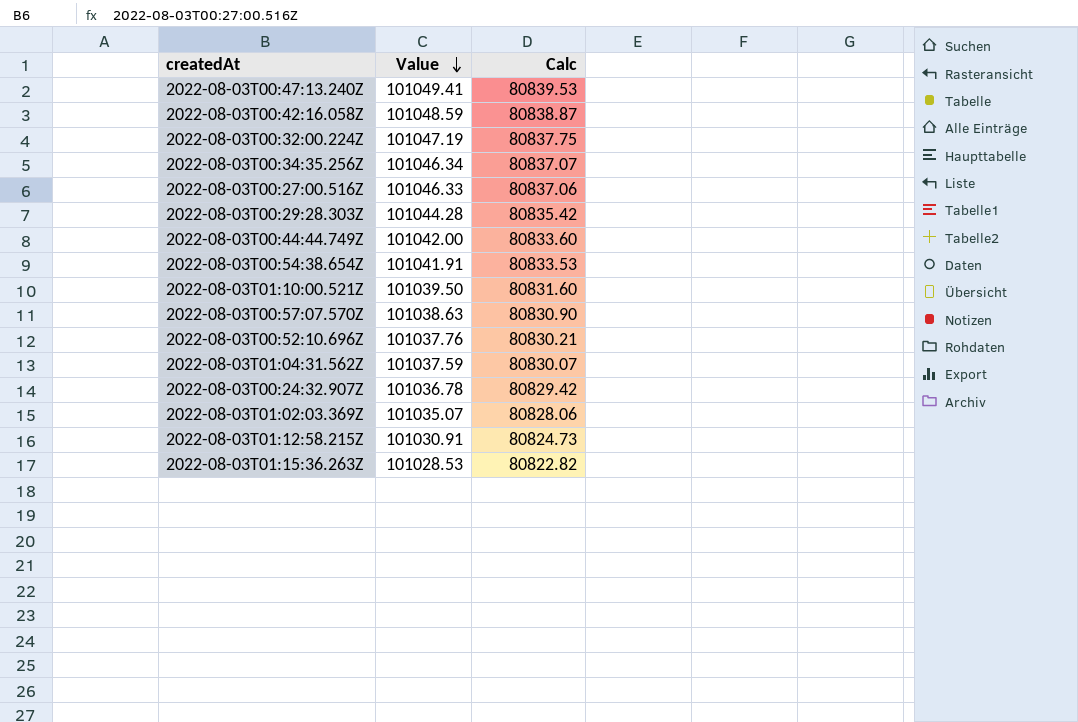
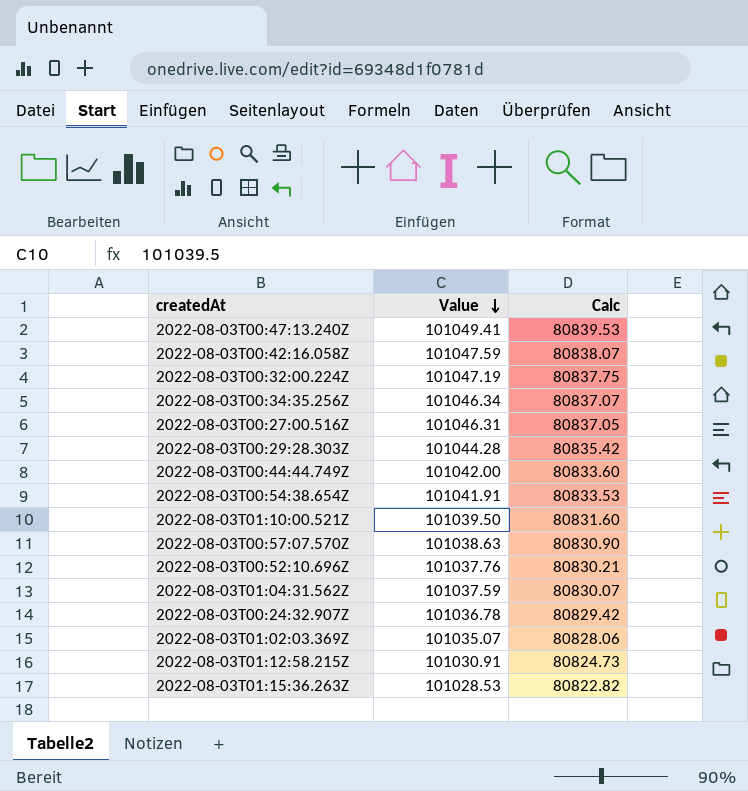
2022-08-03T00:42:16.058Z | Value: 101048.59 -> 101047.59
2022-08-03T00:42:16.058Z | Calc: 80838.87 -> 80838.07
2022-08-03T00:27:00.516Z | Value: 101046.33 -> 101046.31
2022-08-03T00:27:00.516Z | Calc: 80837.06 -> 80837.05

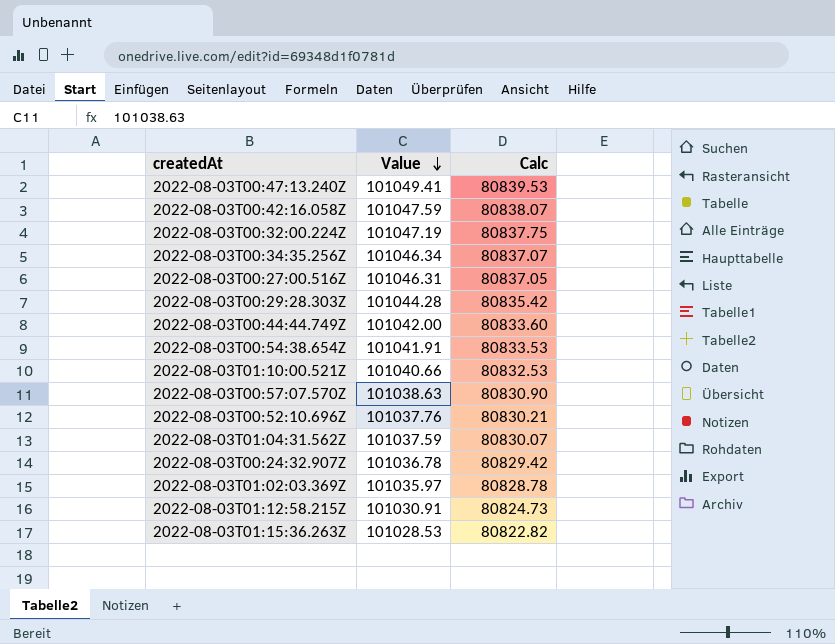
2022-08-03T01:10:00.521Z | Value: 101039.50 -> 101040.66
2022-08-03T01:10:00.521Z | Calc: 80831.60 -> 80832.53
2022-08-03T01:02:03.369Z | Value: 101035.07 -> 101035.97
2022-08-03T01:02:03.369Z | Calc: 80828.06 -> 80828.78

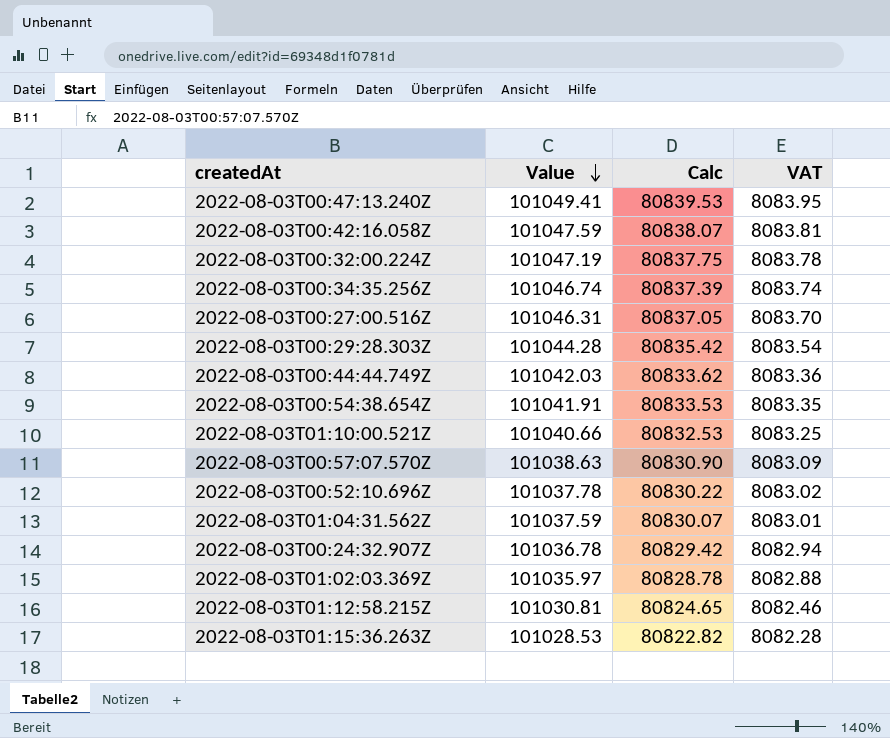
column VAT | formula: none -> [Value] * 0.08
2022-08-03T00:34:35.256Z | Value: 101046.34 -> 101046.74
2022-08-03T00:34:35.256Z | Calc: 80837.07 -> 80837.39
2022-08-03T00:44:44.749Z | Value: 101042.00 -> 101042.03
2022-08-03T00:44:44.749Z | Calc: 80833.60 -> 80833.62
2022-08-03T00:52:10.696Z | Value: 101037.76 -> 101037.78
2022-08-03T00:52:10.696Z | Calc: 80830.21 -> 80830.22
2022-08-03T01:12:58.215Z | Value: 101030.91 -> 101030.81
2022-08-03T01:12:58.215Z | Calc: 80824.73 -> 80824.65

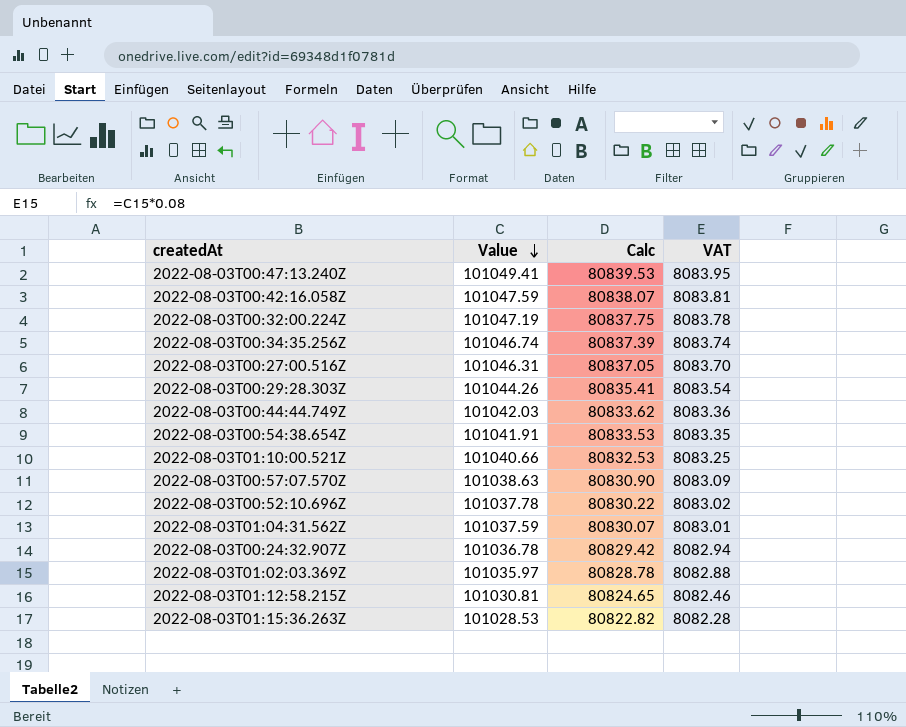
2022-08-03T00:29:28.303Z | Value: 101044.28 -> 101044.26
2022-08-03T00:29:28.303Z | Calc: 80835.42 -> 80835.41

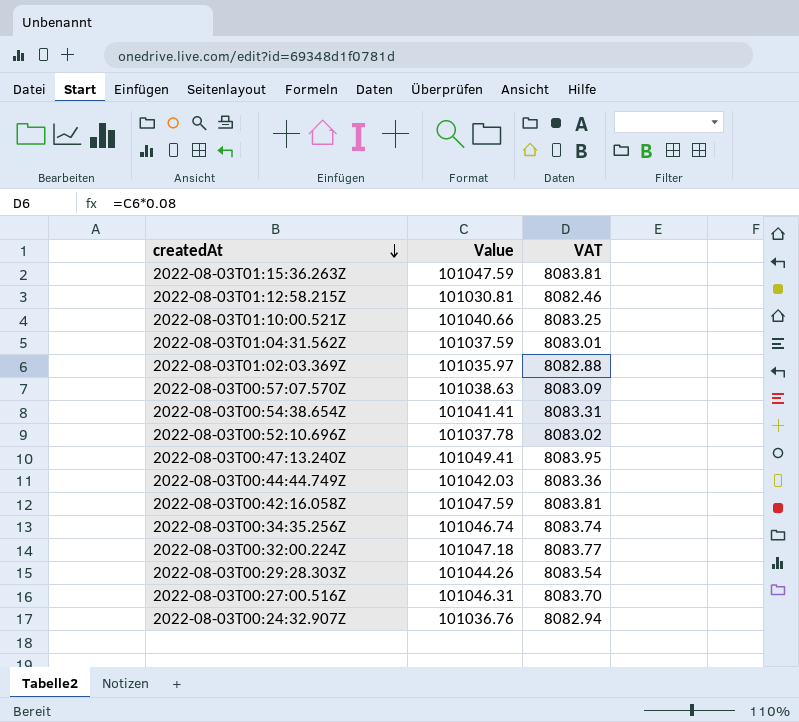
row order: Value descending -> createdAt descending
column Calc | formula: [Value] * 0.8 -> none
2022-08-03T01:15:36.263Z | Value: 101028.53 -> 101047.59
2022-08-03T01:15:36.263Z | VAT: 8082.28 -> 8083.81
2022-08-03T00:54:38.654Z | Value: 101041.91 -> 101041.41
2022-08-03T00:54:38.654Z | VAT: 8083.35 -> 8083.31
2022-08-03T00:32:00.224Z | Value: 101047.19 -> 101047.18
2022-08-03T00:32:00.224Z | VAT: 8083.78 -> 8083.77
2022-08-03T00:24:32.907Z | Value: 101036.78 -> 101036.76

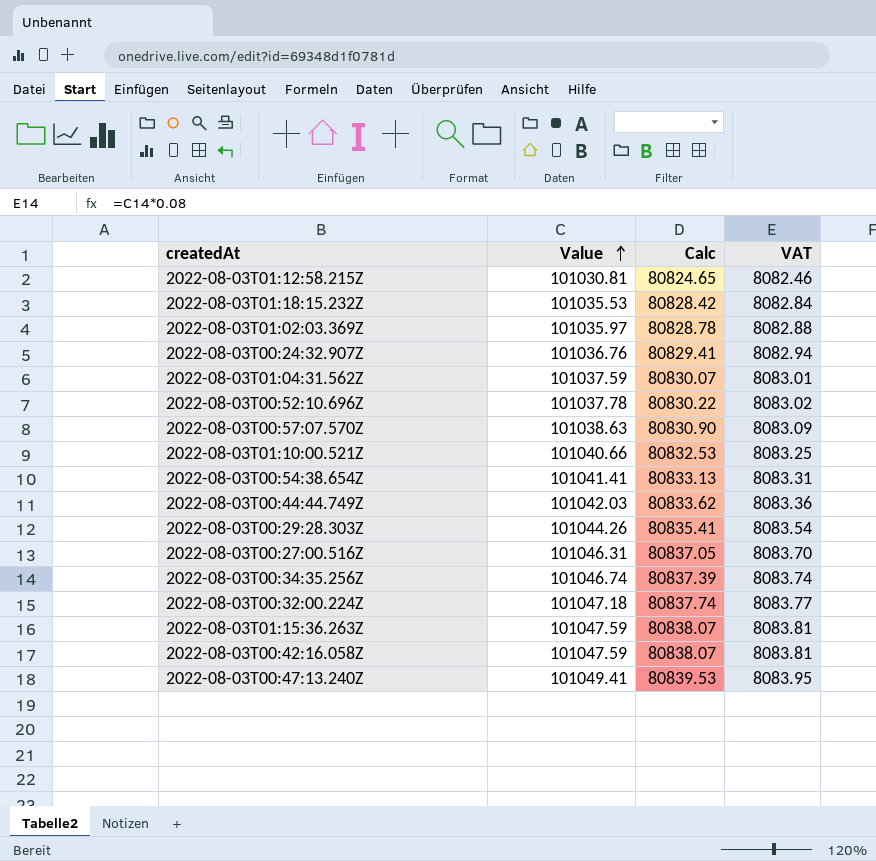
row order: createdAt descending -> Value ascending
column Calc | formula: none -> [Value] * 0.8
row 2022-08-03T01:18:15.232Z: none -> 101035.53 | 80828.42 | 8082.84

